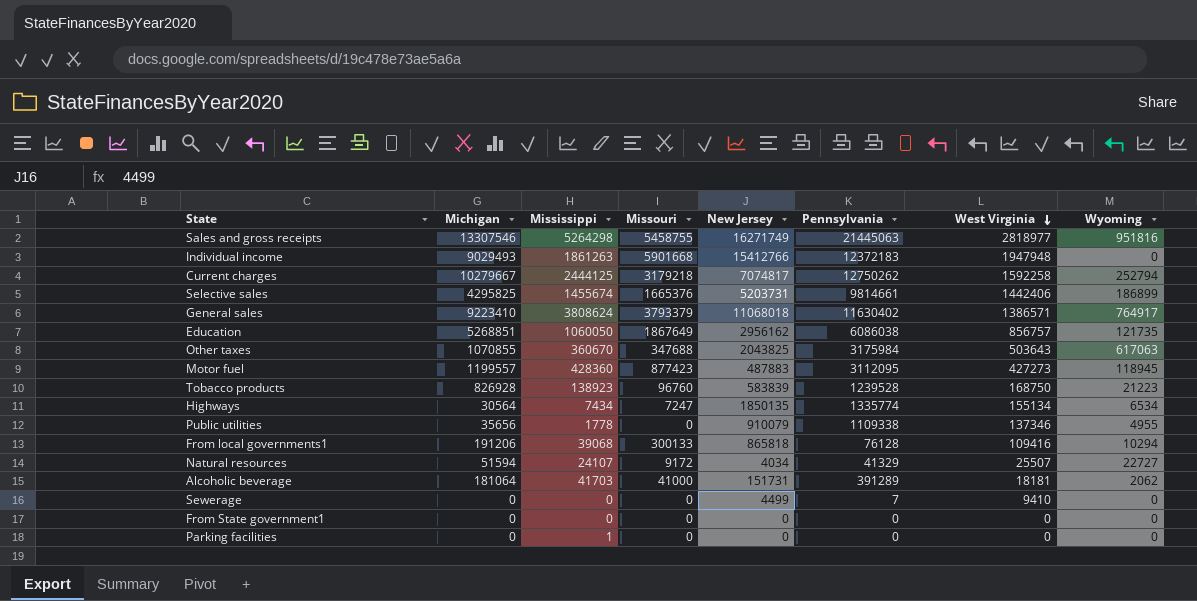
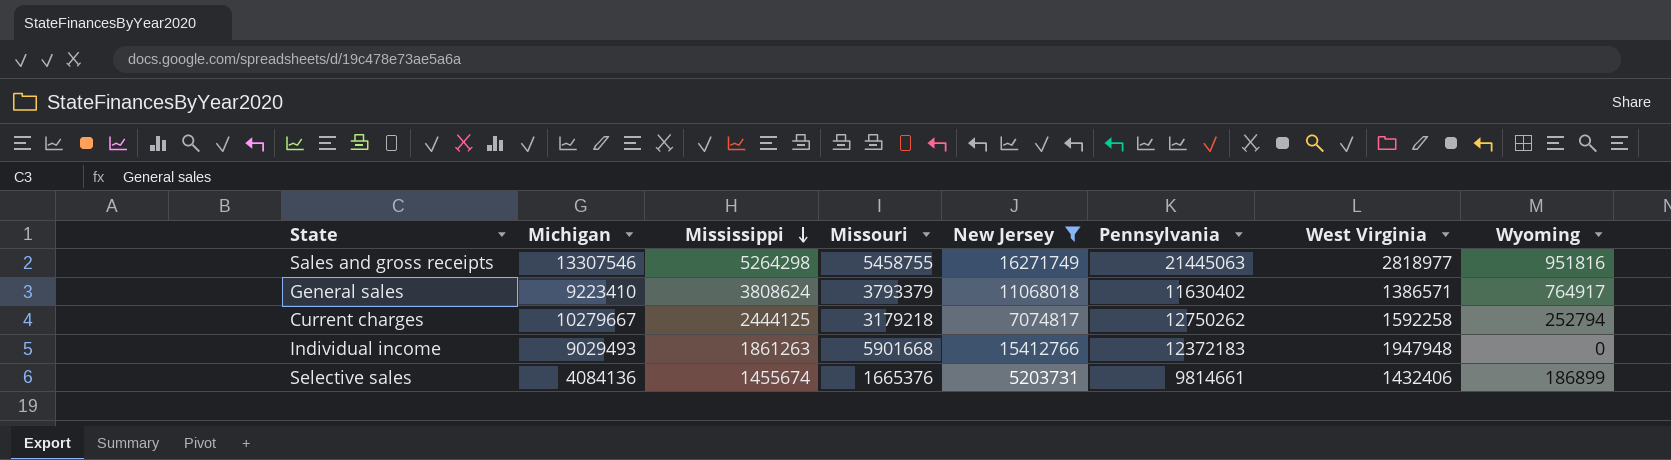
filter: none -> New Jersey >= 5203731
row order: West Virginia descending -> Mississippi descending
Selective sales | Michigan: 4295825 -> 4084136
Selective sales | West Virginia: 1442406 -> 1432406

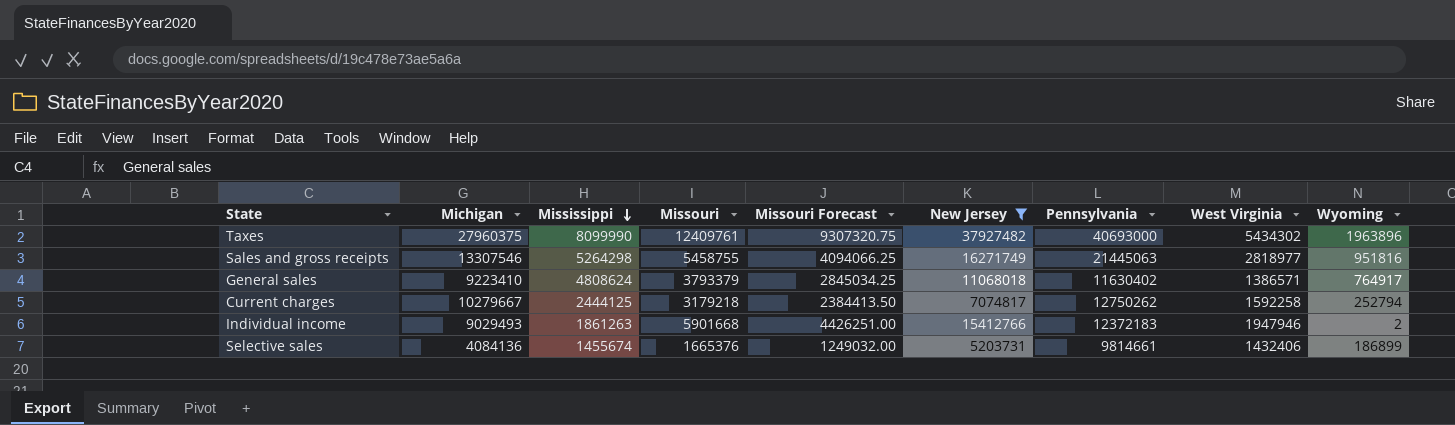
column Missouri Forecast | formula: none -> [Missouri] * 0.75
row Taxes: none -> 27960375 | 8099990 | 12409761 | 9307320.75 | 37927482 | 40693000 | 5434302 | 1963896
General sales | Mississippi: 3808624 -> 4808624
Individual income | West Virginia: 1947948 -> 1947946
Individual income | Wyoming: 0 -> 2

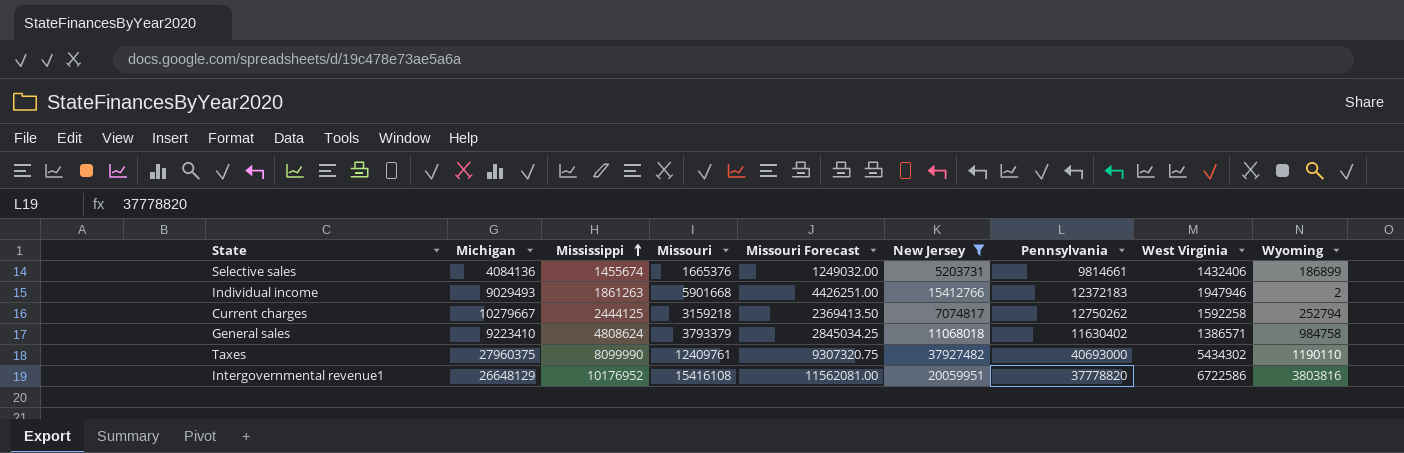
row order: Mississippi descending -> Mississippi ascending
row Sales and gross receipts: 13307546 | 5264298 | 5458755 | 4094066.25 | 16271749 | 21445063 | 2818977 | 951816 -> none
Current charges | Missouri: 3179218 -> 3159218
Current charges | Missouri Forecast: 2384413.50 -> 2369413.50
General sales | Wyoming: 764917 -> 984758
Taxes | Wyoming: 1963896 -> 1190110
row Intergovernmental revenue1: none -> 26648129 | 10176952 | 15416108 | 11562081.00 | 20059951 | 37778820 | 6722586 | 3803816

